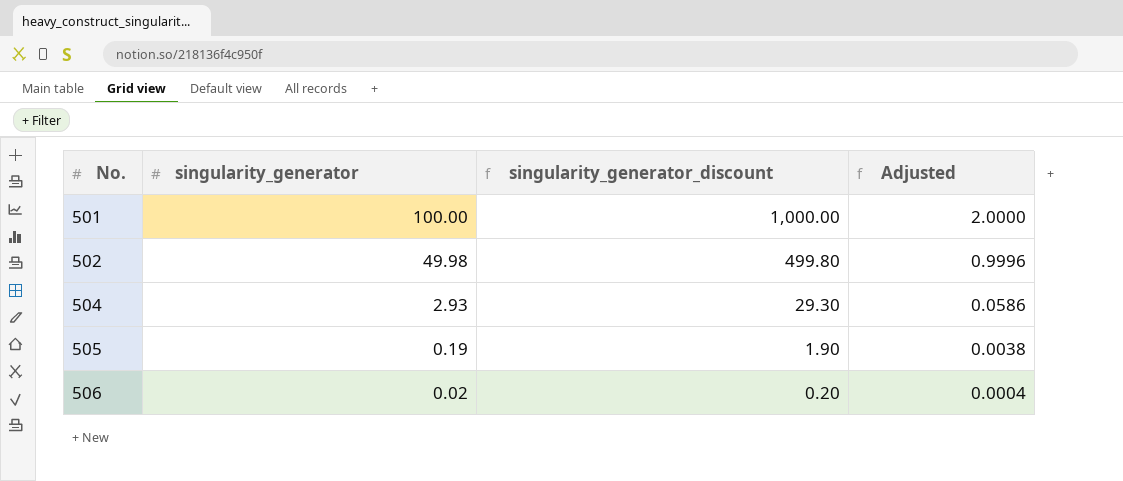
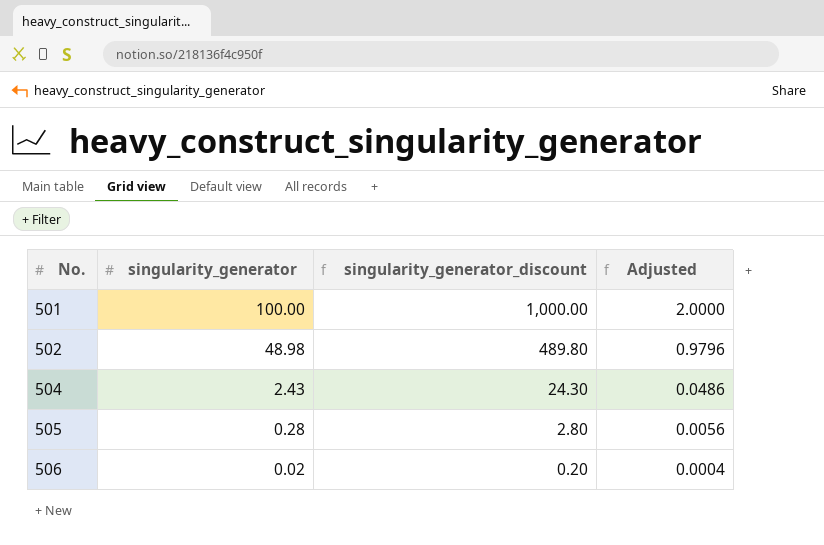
502 | singularity_generator: 49.98 -> 48.98
502 | singularity_generator_discount: 499.80 -> 489.80
502 | Adjusted: 0.9996 -> 0.9796
504 | singularity_generator: 2.93 -> 2.43
504 | singularity_generator_discount: 29.30 -> 24.30
504 | Adjusted: 0.0586 -> 0.0486
505 | singularity_generator: 0.19 -> 0.28
505 | singularity_generator_discount: 1.90 -> 2.80
505 | Adjusted: 0.0038 -> 0.0056

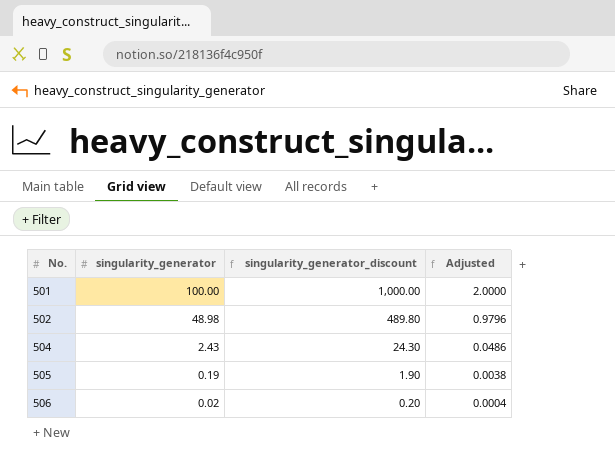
505 | singularity_generator: 0.28 -> 0.19
505 | singularity_generator_discount: 2.80 -> 1.90
505 | Adjusted: 0.0056 -> 0.0038

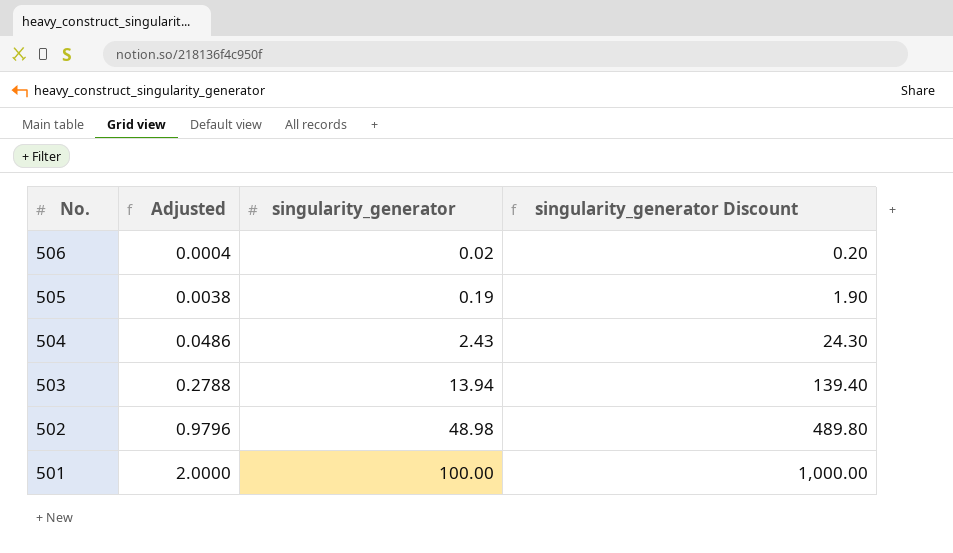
row order: No. ascending -> No. descending
column Adjusted | position: 4 -> 2
column name: singularity_generator_discount -> singularity_generator Discount
row 503: none -> 0.2788 | 13.94 | 139.40

